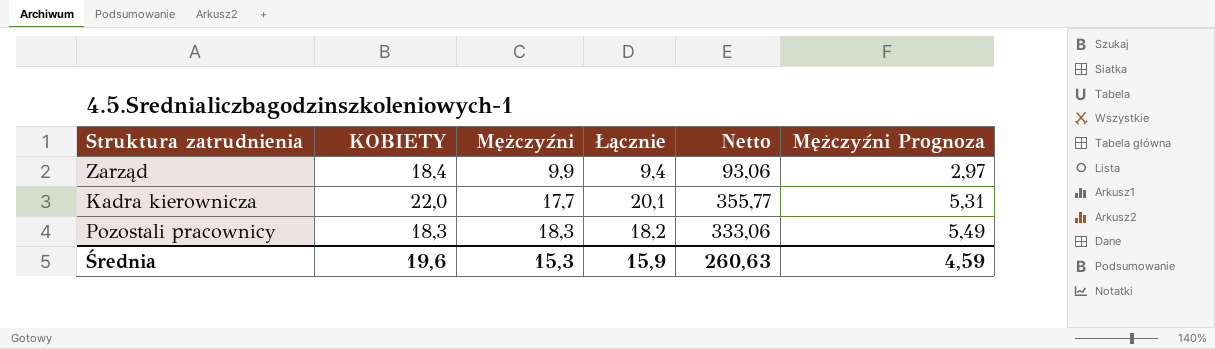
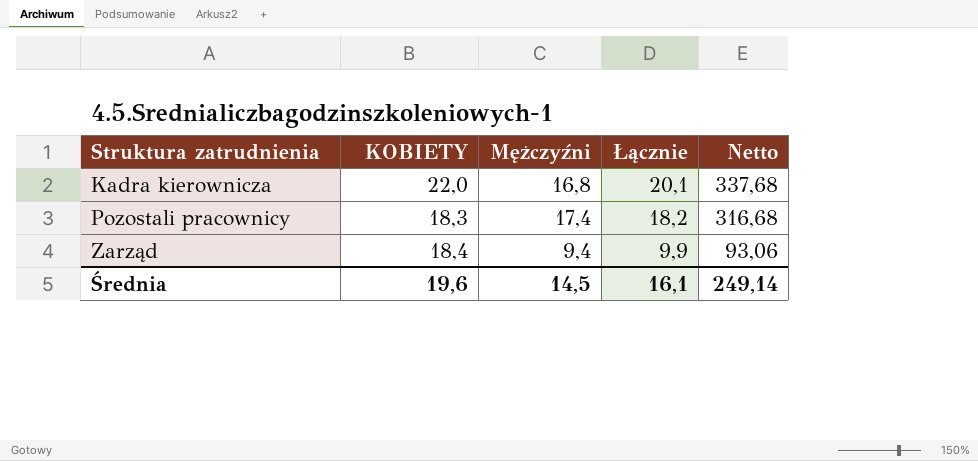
row order: Mężczyźni ascending -> Struktura zatrudnienia ascending
column Mężczyźni Prognoza | formula: [Mężczyźni] * 0,3 -> none
Kadra kierownicza | Mężczyźni: 17,7 -> 16,8
Kadra kierownicza | Netto: 355,77 -> 337,68
Pozostali pracownicy | Mężczyźni: 18,3 -> 17,4
Pozostali pracownicy | Netto: 333,06 -> 316,68
Zarząd | Mężczyźni: 9,9 -> 9,4
Zarząd | Łącznie: 9,4 -> 9,9
Średnia | Mężczyźni: 15,3 -> 14,5
Średnia | Łącznie: 15,9 -> 16,1
Średnia | Netto: 260,63 -> 249,14

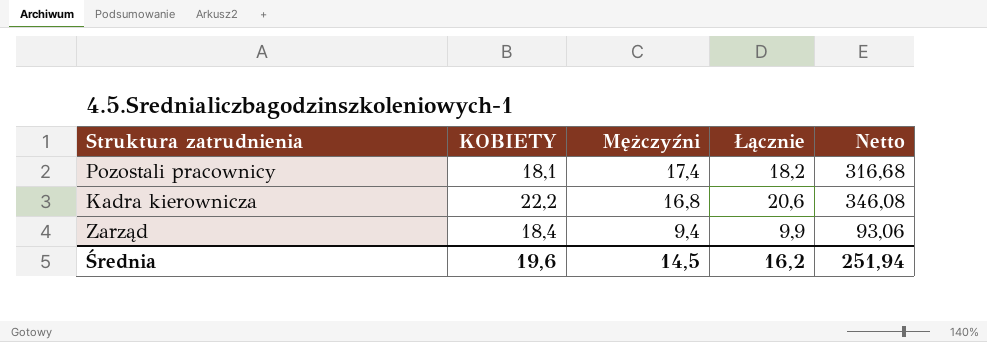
row order: Struktura zatrudnienia ascending -> Mężczyźni descending
Pozostali pracownicy | KOBIETY: 18,3 -> 18,1
Kadra kierownicza | KOBIETY: 22,0 -> 22,2
Kadra kierownicza | Łącznie: 20,1 -> 20,6
Kadra kierownicza | Netto: 337,68 -> 346,08
Średnia | Łącznie: 16,1 -> 16,2
Średnia | Netto: 249,14 -> 251,94

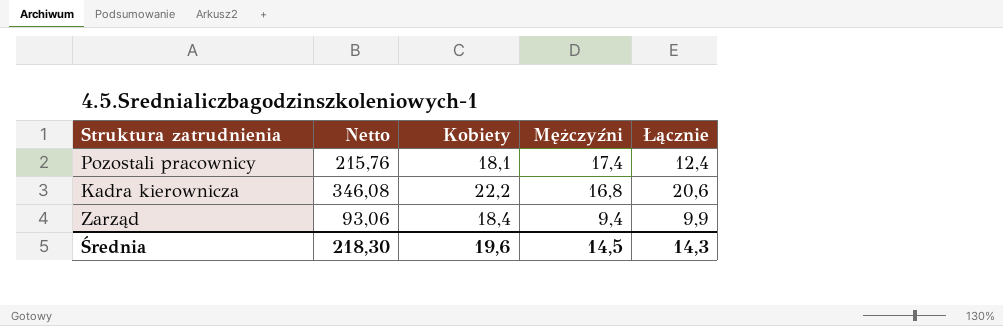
column Netto | position: 5 -> 2
column name: KOBIETY -> Kobiety
Pozostali pracownicy | Netto: 316,68 -> 215,76
Pozostali pracownicy | Łącznie: 18,2 -> 12,4
Średnia | Netto: 251,94 -> 218,30
Średnia | Łącznie: 16,2 -> 14,3

